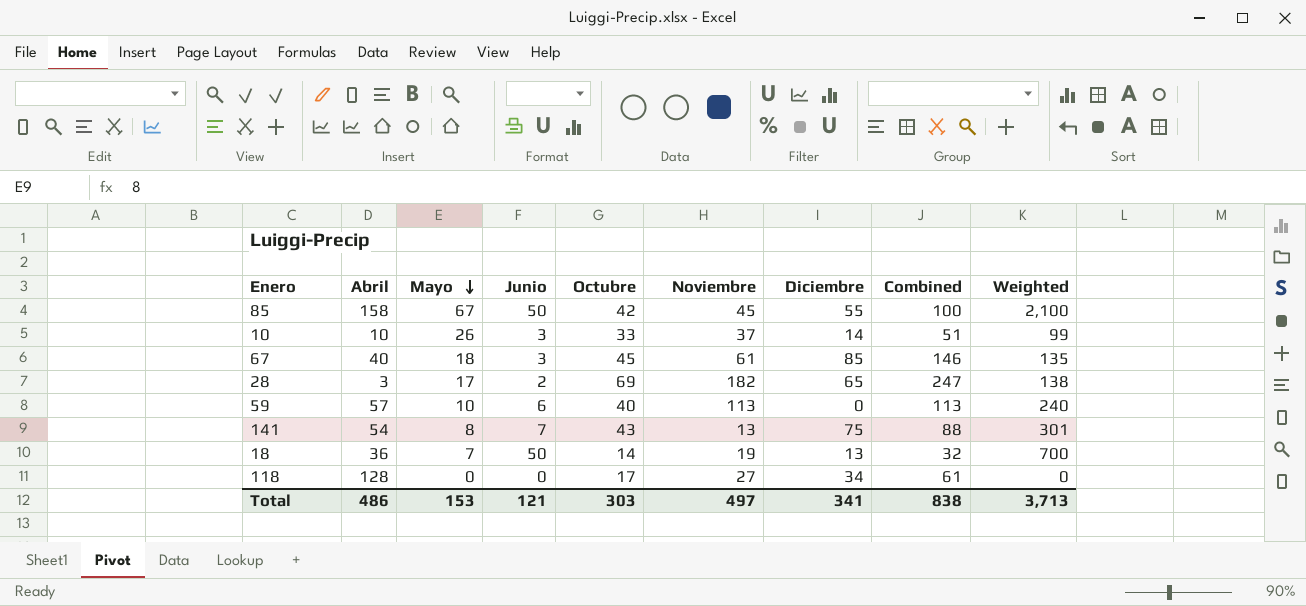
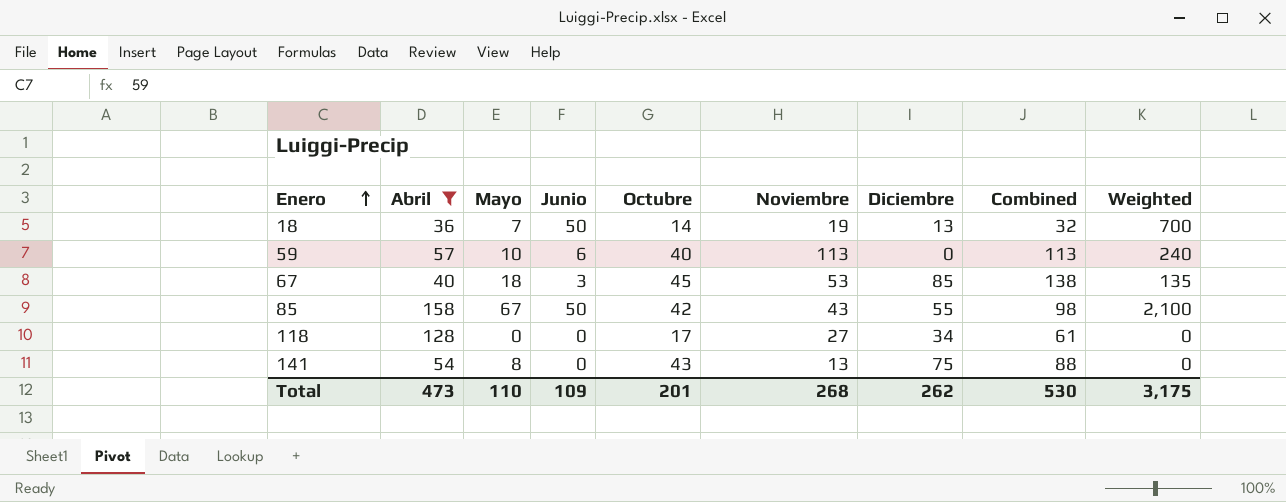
filter: none -> Abril >= 36
row order: Mayo descending -> Enero ascending
67 | Noviembre: 61 -> 53
67 | Combined: 146 -> 138
85 | Noviembre: 45 -> 43
85 | Combined: 100 -> 98
141 | Junio: 7 -> 0
141 | Weighted: 301 -> 0
Total | Abril: 486 -> 473
Total | Mayo: 153 -> 110
Total | Junio: 121 -> 109
Total | Octubre: 303 -> 201
Total | Noviembre: 497 -> 268
Total | Diciembre: 341 -> 262
Total | Combined: 838 -> 530
Total | Weighted: 3,713 -> 3,175

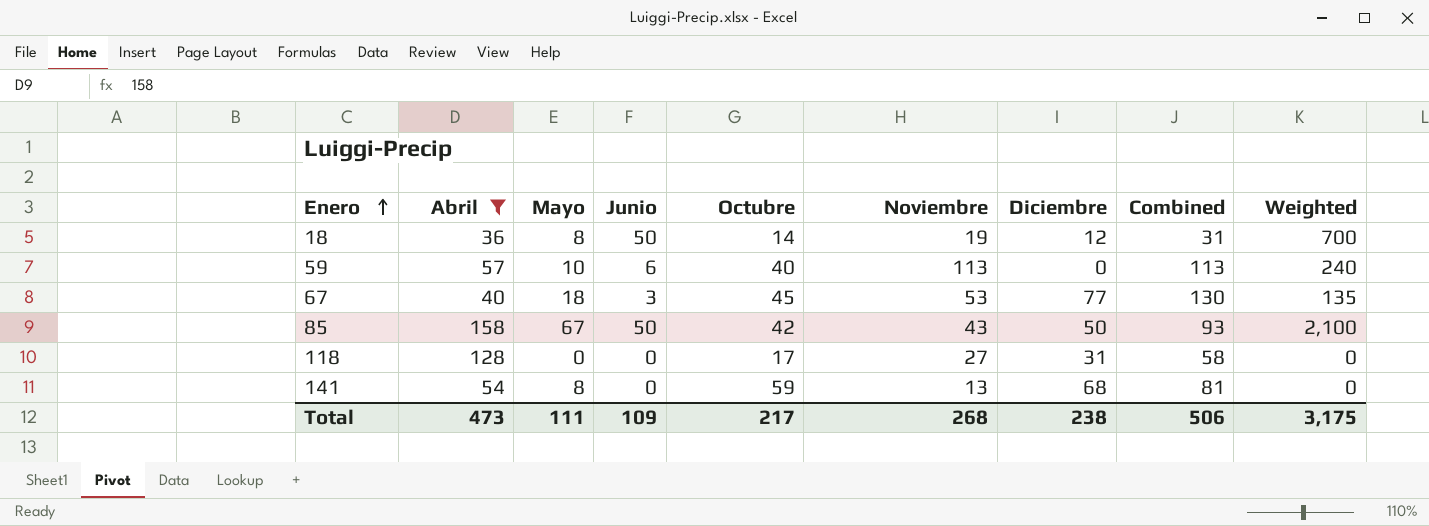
18 | Mayo: 7 -> 8
18 | Diciembre: 13 -> 12
18 | Combined: 32 -> 31
67 | Diciembre: 85 -> 77
67 | Combined: 138 -> 130
85 | Diciembre: 55 -> 50
85 | Combined: 98 -> 93
118 | Diciembre: 34 -> 31
118 | Combined: 61 -> 58
141 | Octubre: 43 -> 59
141 | Diciembre: 75 -> 68
141 | Combined: 88 -> 81
Total | Mayo: 110 -> 111
Total | Octubre: 201 -> 217
Total | Diciembre: 262 -> 238
Total | Combined: 530 -> 506

